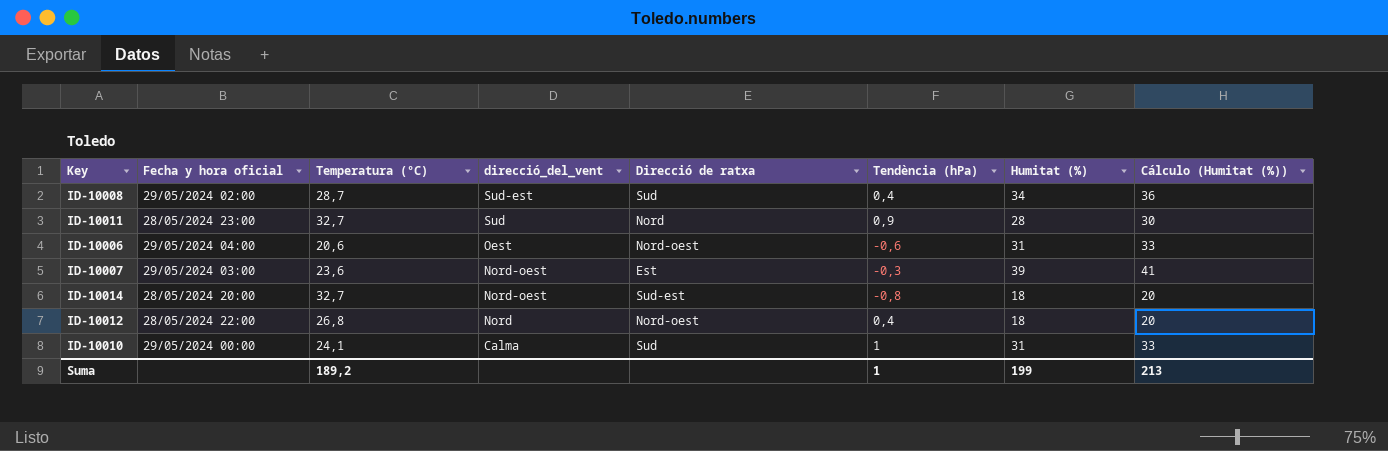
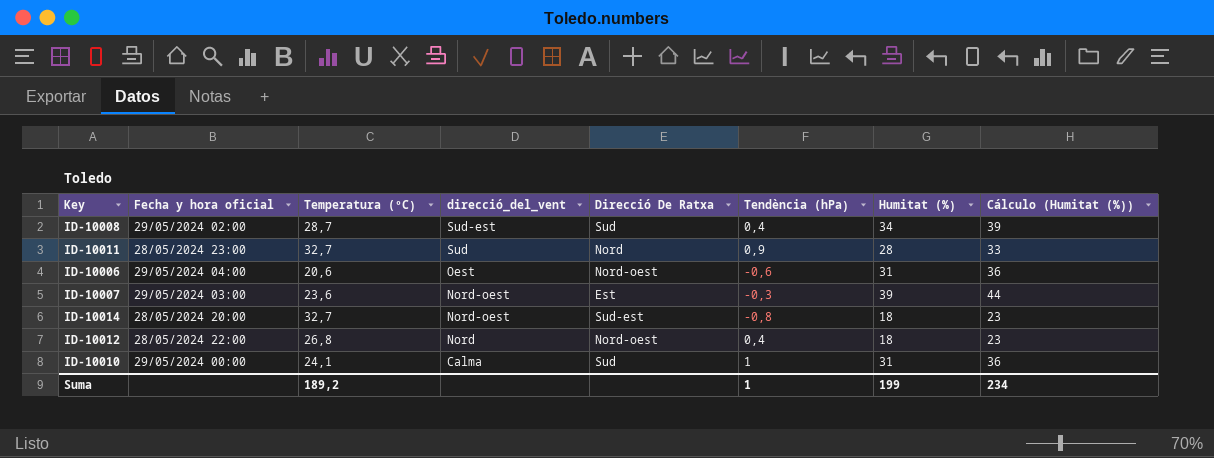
column name: Direcció de ratxa -> Direcció De Ratxa
column Cálculo (Humitat (%)) | formula: [Humitat (%)] + 2 -> [Humitat (%)] + 5
Suma | Cálculo (Humitat (%)): 213 -> 234

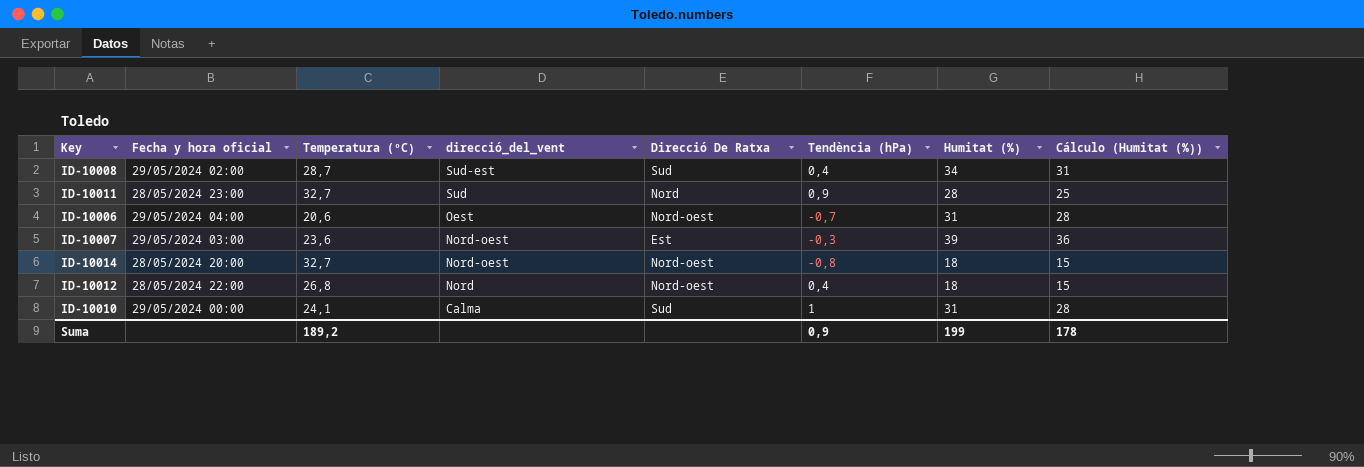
column Cálculo (Humitat (%)) | formula: [Humitat (%)] + 5 -> [Humitat (%)] - 3
ID-10006 | Tendència (hPa): -0,6 -> -0,7
ID-10014 | Direcció De Ratxa: Sud-est -> Nord-oest
Suma | Tendència (hPa): 1 -> 0,9
Suma | Cálculo (Humitat (%)): 234 -> 178

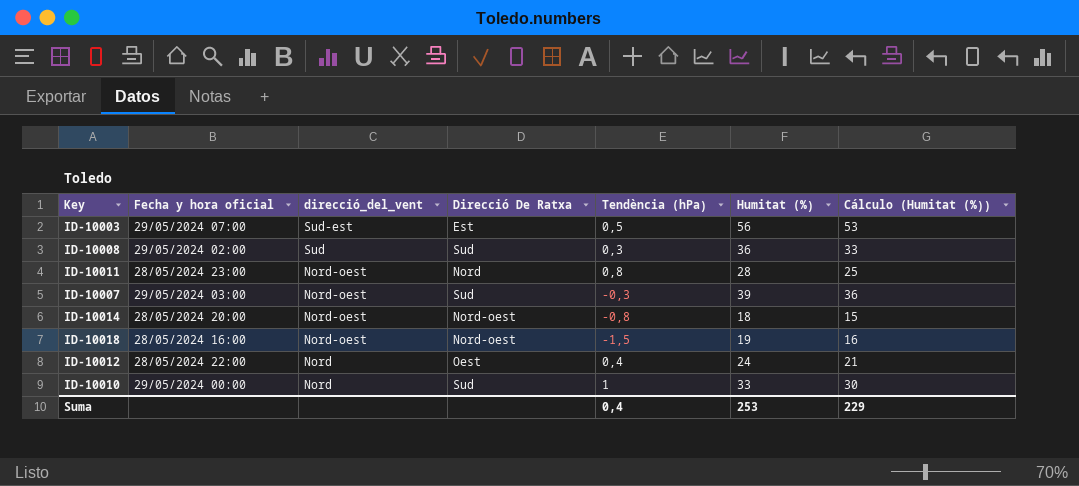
column Temperatura (ºC) | position: 3 -> none
row ID-10006: 29/05/2024 04:00 | 20,6 | Oest | Nord-oest | -0,7 | 31 | 28 -> none
row ID-10003: none -> 29/05/2024 07:00 | Sud-est | Est | 0,5 | 56 | 53
ID-10008 | direcció_del_vent: Sud-est -> Sud
ID-10008 | Tendència (hPa): 0,4 -> 0,3
ID-10008 | Humitat (%): 34 -> 36
ID-10008 | Cálculo (Humitat (%)): 31 -> 33
ID-10011 | direcció_del_vent: Sud -> Nord-oest
ID-10011 | Tendència (hPa): 0,9 -> 0,8
ID-10007 | Direcció De Ratxa: Est -> Sud
row ID-10018: none -> 28/05/2024 16:00 | Nord-oest | Nord-oest | -1,5 | 19 | 16
ID-10012 | Direcció De Ratxa: Nord-oest -> Oest
ID-10012 | Humitat (%): 18 -> 24
ID-10012 | Cálculo (Humitat (%)): 15 -> 21
ID-10010 | direcció_del_vent: Calma -> Nord
ID-10010 | Humitat (%): 31 -> 33
ID-10010 | Cálculo (Humitat (%)): 28 -> 30
Suma | Tendència (hPa): 0,9 -> 0,4
Suma | Humitat (%): 199 -> 253
Suma | Cálculo (Humitat (%)): 178 -> 229

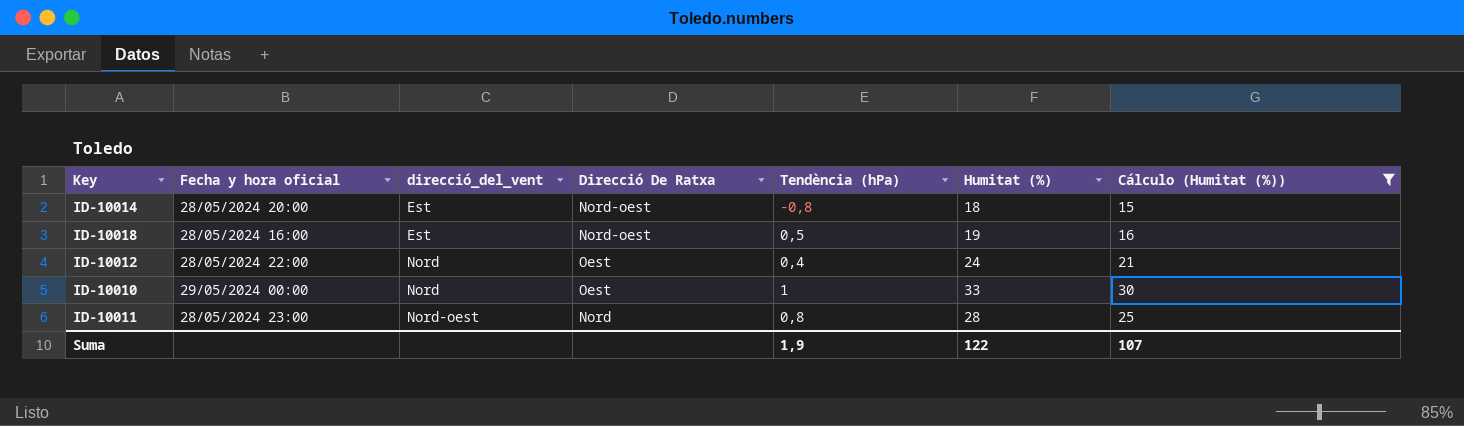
filter: none -> Cálculo (Humitat (%)) <= 30
row order: direcció_del_vent descending -> direcció_del_vent ascending
ID-10014 | direcció_del_vent: Nord-oest -> Est
ID-10018 | direcció_del_vent: Nord-oest -> Est
ID-10018 | Tendència (hPa): -1,5 -> 0,5
ID-10010 | Direcció De Ratxa: Sud -> Oest
Suma | Tendència (hPa): 0,4 -> 1,9
Suma | Humitat (%): 253 -> 122
Suma | Cálculo (Humitat (%)): 229 -> 107

